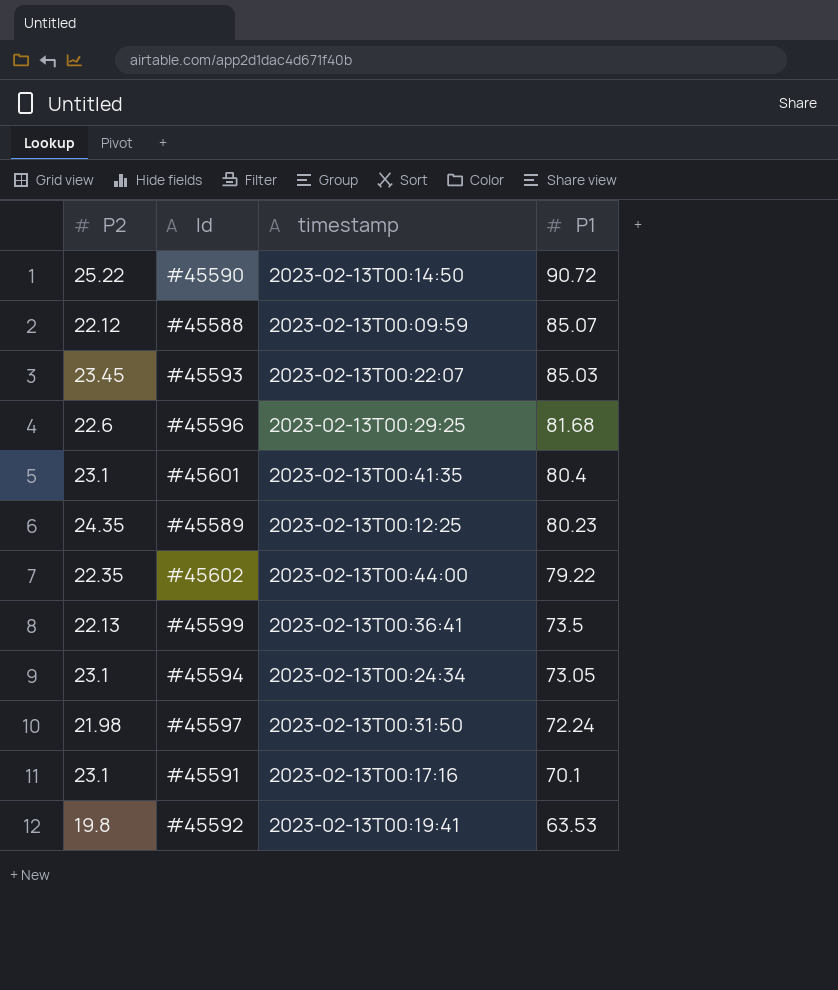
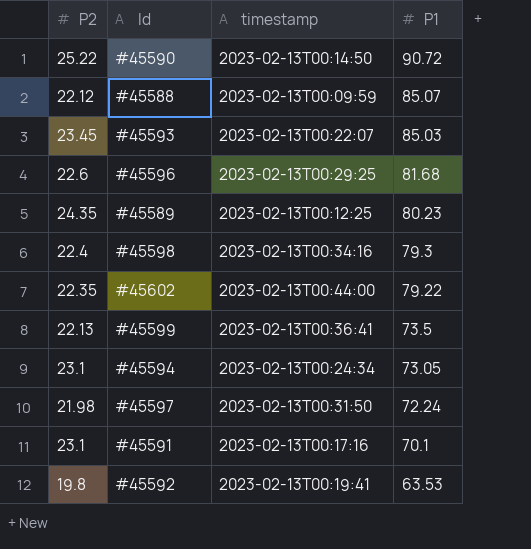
row #45601: 23.1 | 2023-02-13T00:41:35 | 80.4 -> none
row #45598: none -> 22.4 | 2023-02-13T00:34:16 | 79.3

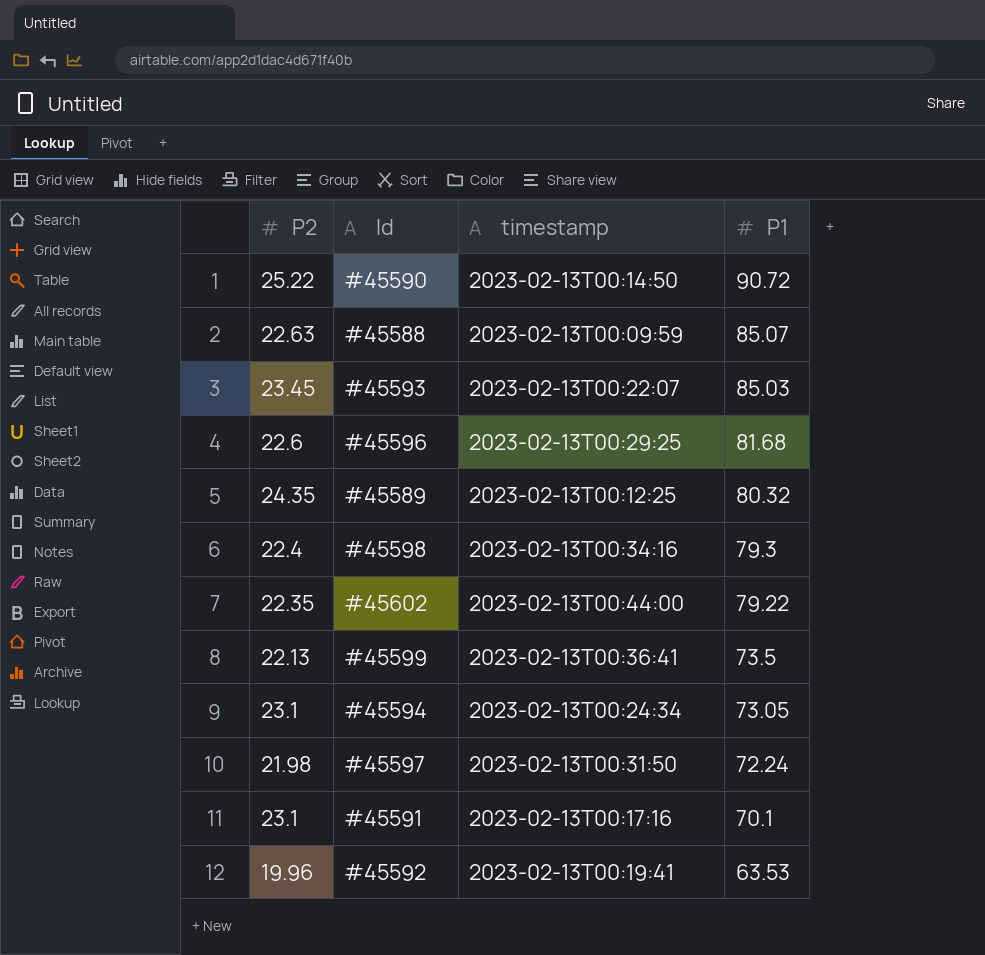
#45588 | P2: 22.12 -> 22.63
#45589 | P1: 80.23 -> 80.32
#45592 | P2: 19.8 -> 19.96

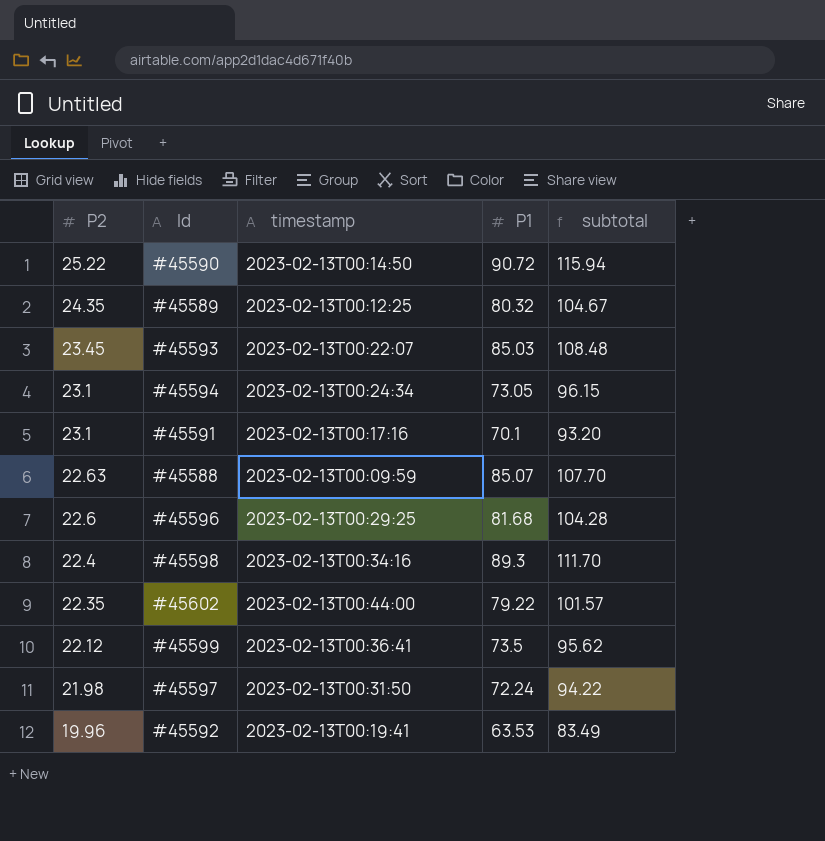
row order: P1 descending -> P2 descending
column subtotal | formula: none -> [P2] + [P1]
#45598 | P1: 79.3 -> 89.3
#45599 | P2: 22.13 -> 22.12

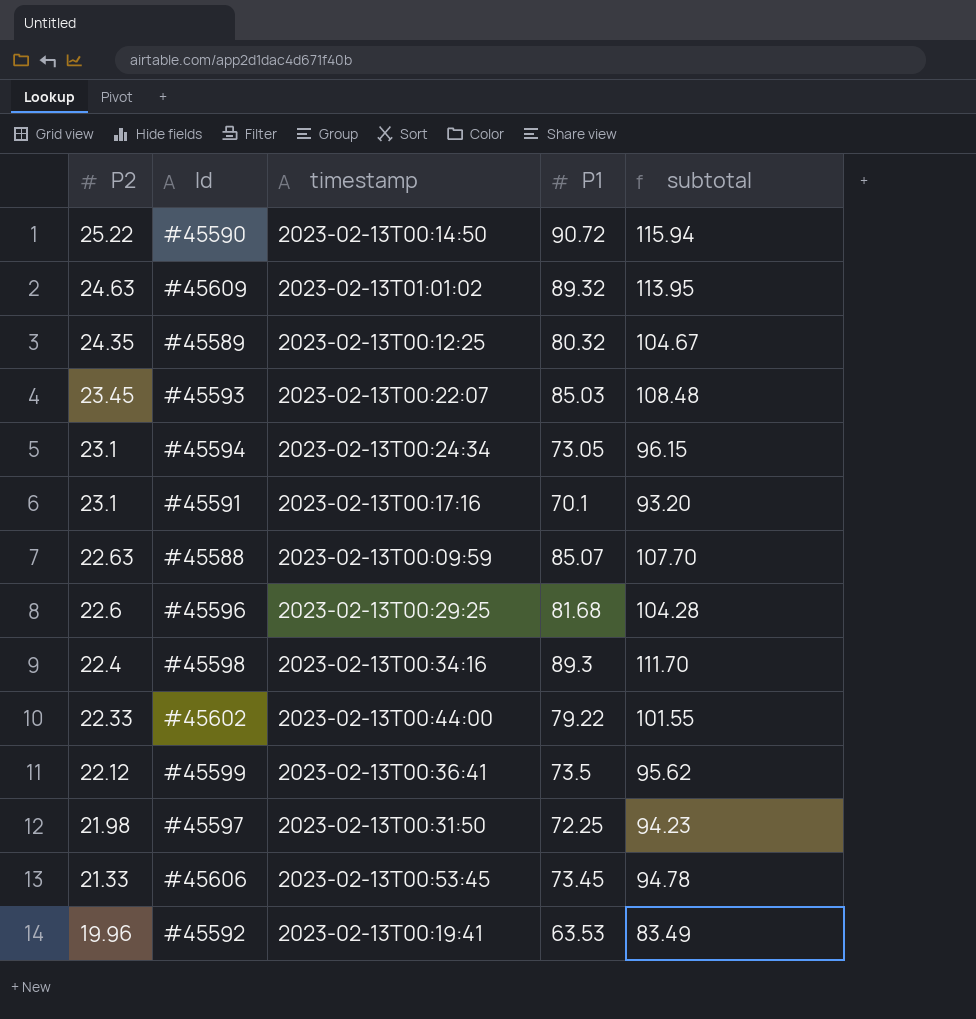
row #45609: none -> 24.63 | 2023-02-13T01:01:02 | 89.32 | 113.95
#45602 | P2: 22.35 -> 22.33
#45602 | subtotal: 101.57 -> 101.55
#45597 | P1: 72.24 -> 72.25
#45597 | subtotal: 94.22 -> 94.23
row #45606: none -> 21.33 | 2023-02-13T00:53:45 | 73.45 | 94.78

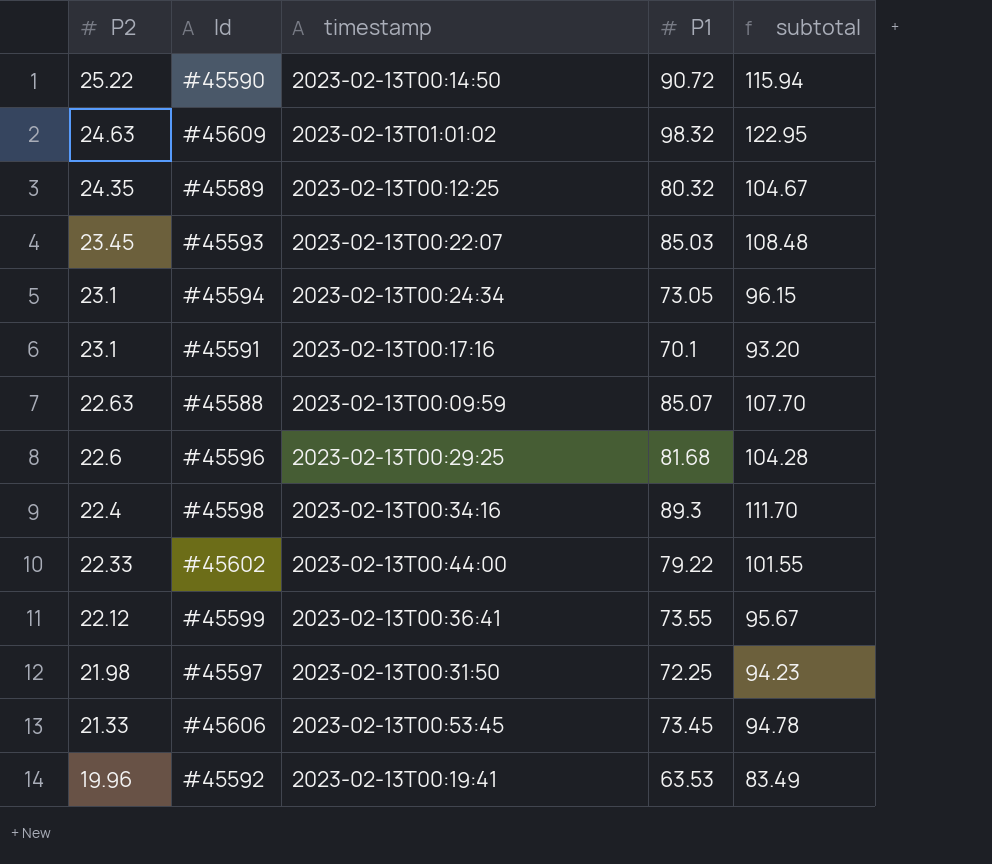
#45609 | P1: 89.32 -> 98.32
#45609 | subtotal: 113.95 -> 122.95
#45599 | P1: 73.5 -> 73.55
#45599 | subtotal: 95.62 -> 95.67

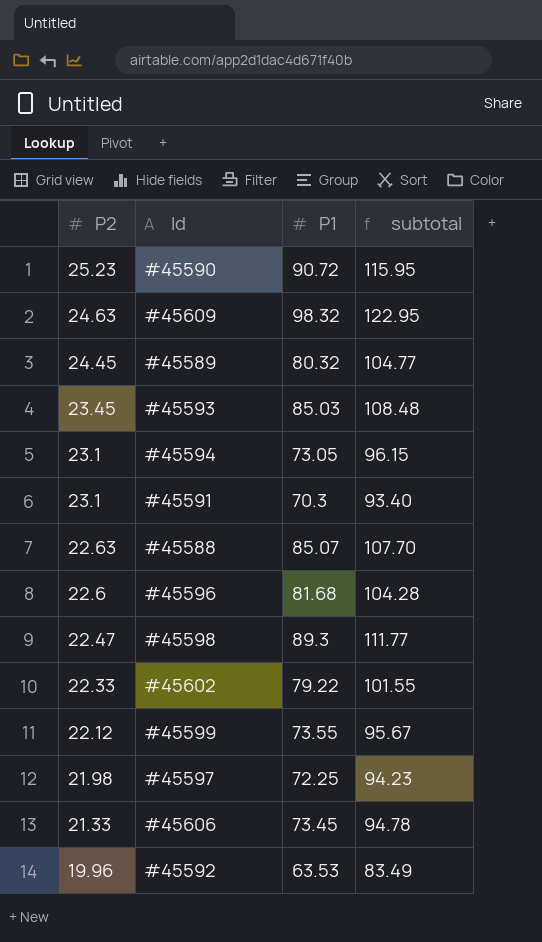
column timestamp | position: 3 -> none
#45590 | P2: 25.22 -> 25.23
#45590 | subtotal: 115.94 -> 115.95
#45589 | P2: 24.35 -> 24.45
#45589 | subtotal: 104.67 -> 104.77
#45591 | P1: 70.1 -> 70.3
#45591 | subtotal: 93.20 -> 93.40
#45598 | P2: 22.4 -> 22.47
#45598 | subtotal: 111.70 -> 111.77

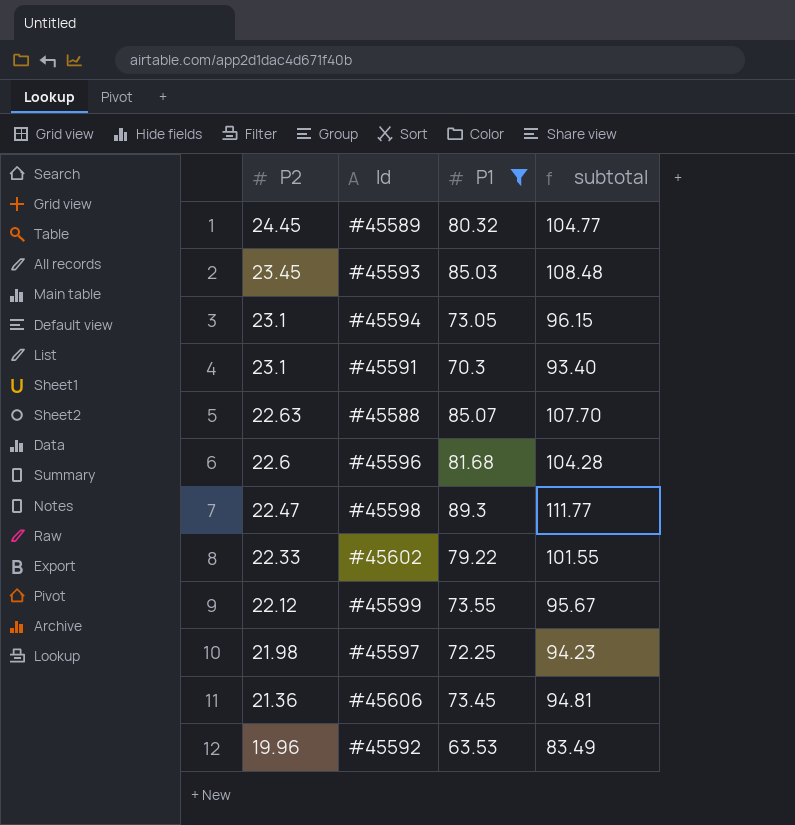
filter: none -> P1 <= 89.3
#45606 | P2: 21.33 -> 21.36
#45606 | subtotal: 94.78 -> 94.81

